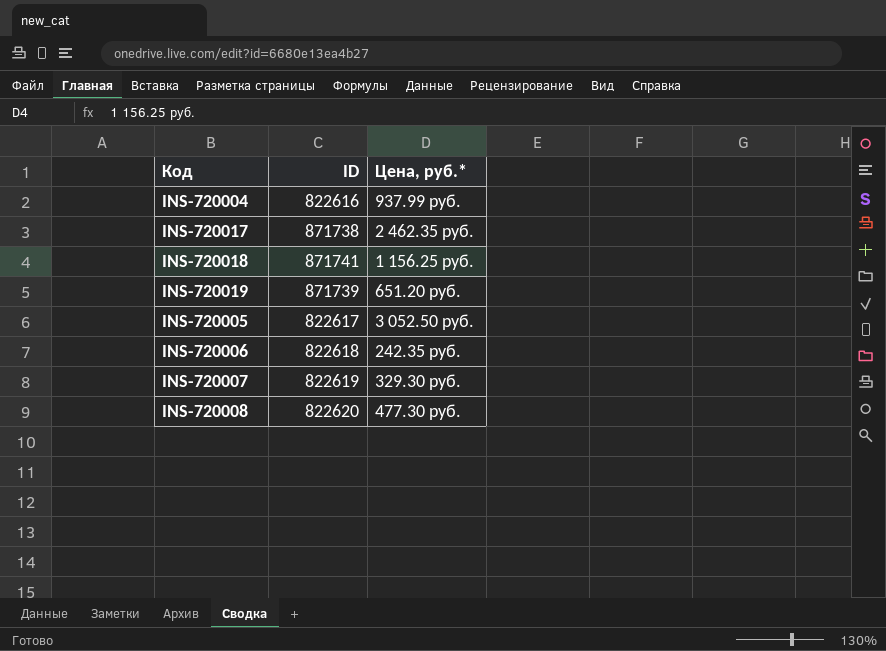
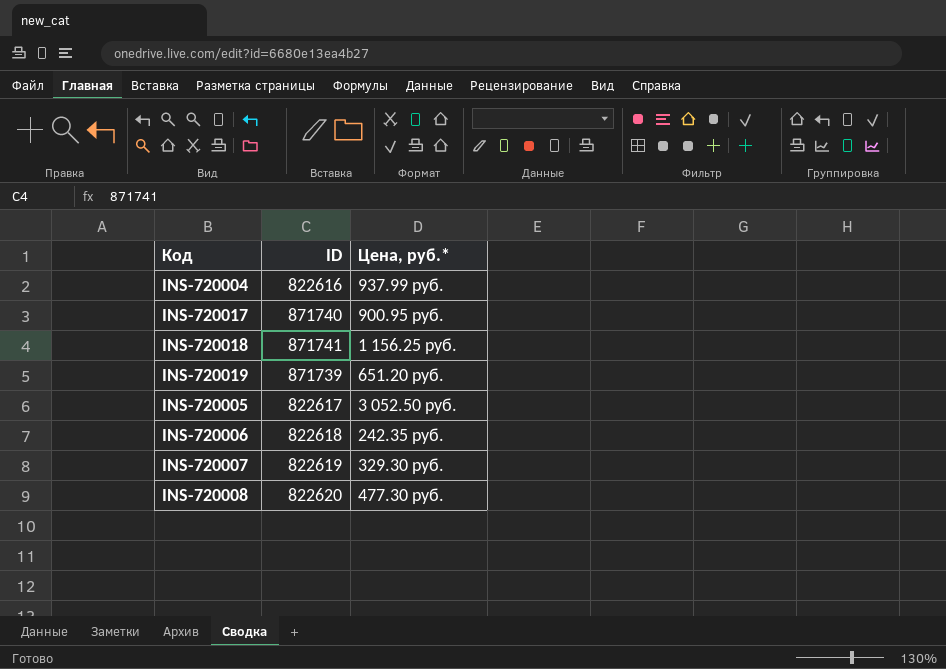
INS-720017 | ID: 871738 -> 871740
INS-720017 | Цена, руб.*: 2 462.35 руб. -> 900.95 руб.

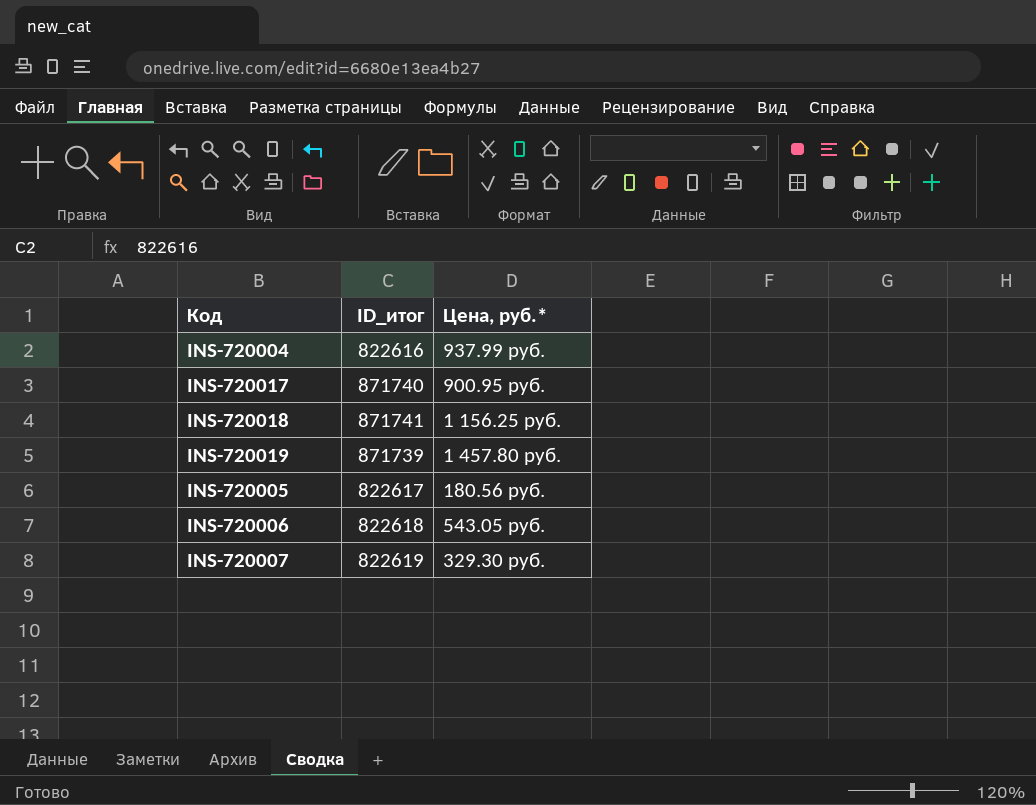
column name: ID -> ID_итог
row INS-720008: 822620 | 477.30 руб. -> none
INS-720019 | Цена, руб.*: 651.20 руб. -> 1 457.80 руб.
INS-720005 | Цена, руб.*: 3 052.50 руб. -> 180.56 руб.
INS-720006 | Цена, руб.*: 242.35 руб. -> 543.05 руб.

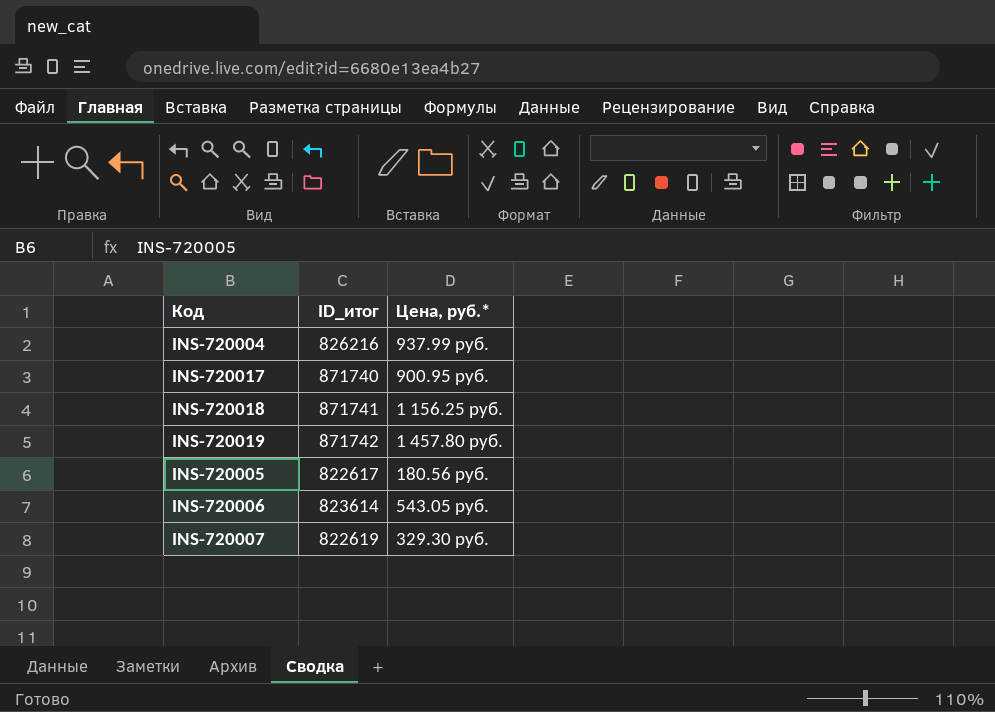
INS-720004 | ID_итог: 822616 -> 826216
INS-720019 | ID_итог: 871739 -> 871742
INS-720006 | ID_итог: 822618 -> 823614

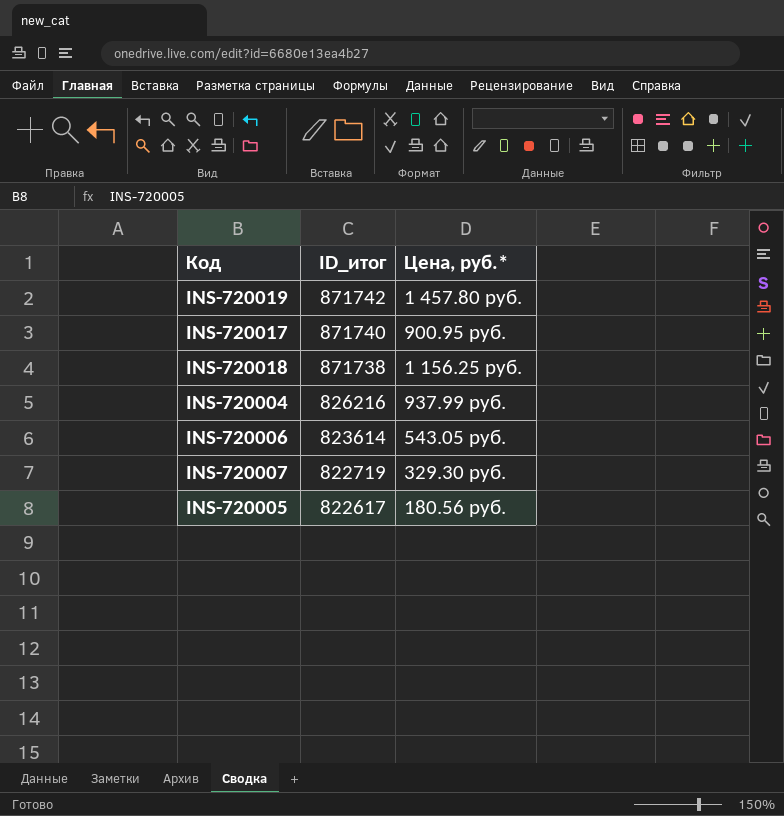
row order: none -> ID_итог descending
INS-720018 | ID_итог: 871741 -> 871738
INS-720007 | ID_итог: 822619 -> 822719

